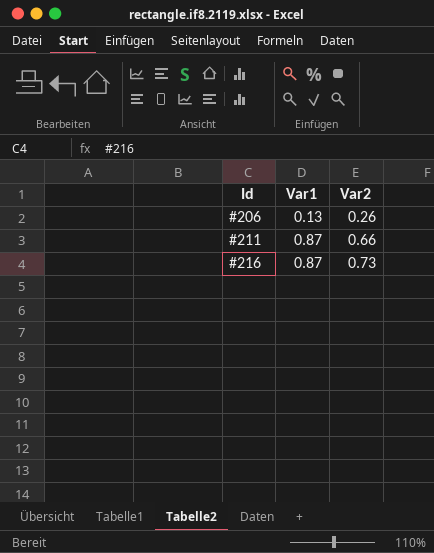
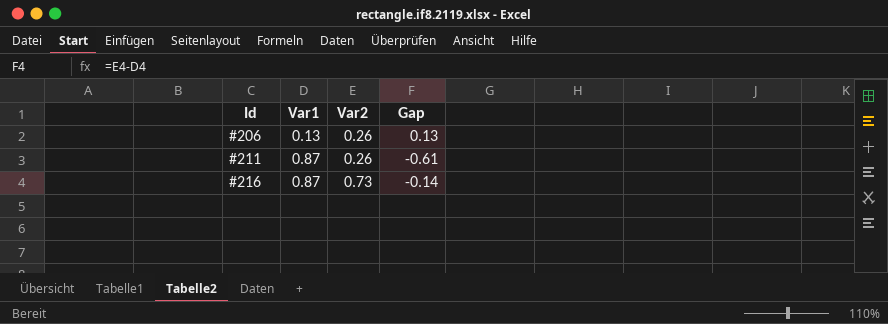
column Gap | formula: none -> [Var2] - [Var1]
#211 | Var2: 0.66 -> 0.26

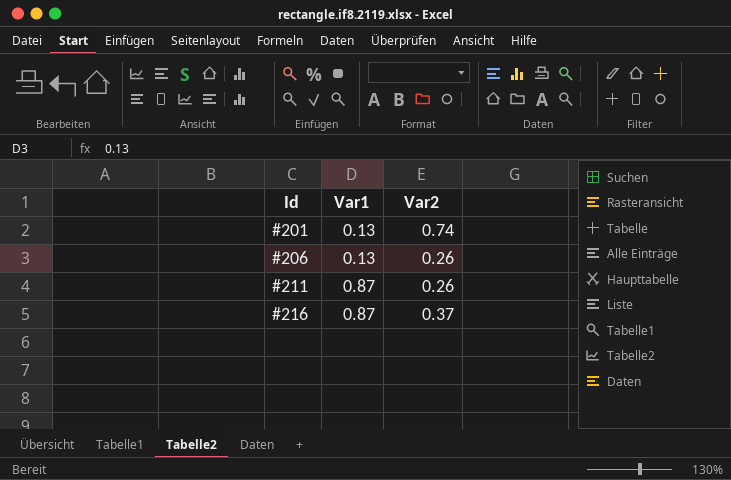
column Gap | formula: [Var2] - [Var1] -> none
row #201: none -> 0.13 | 0.74
#216 | Var2: 0.73 -> 0.37

